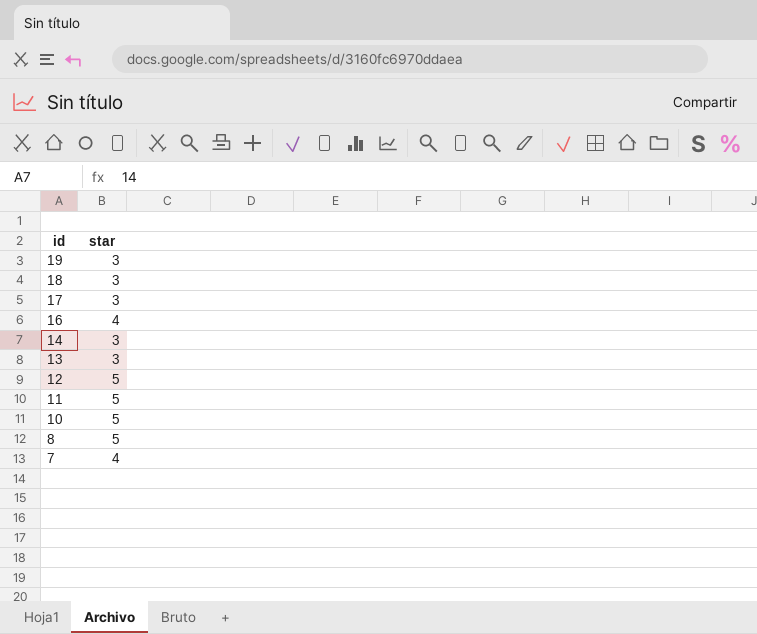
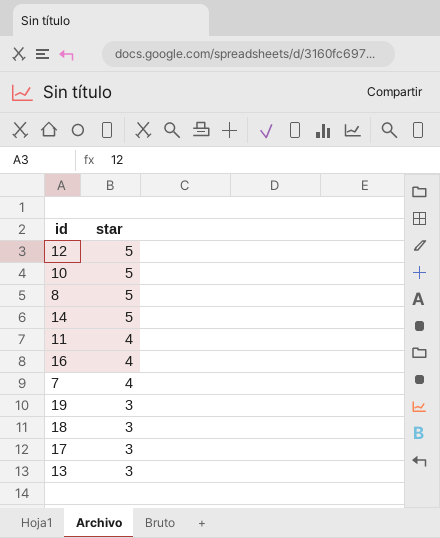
row order: id descending -> star descending
14 | star: 3 -> 5
11 | star: 5 -> 4

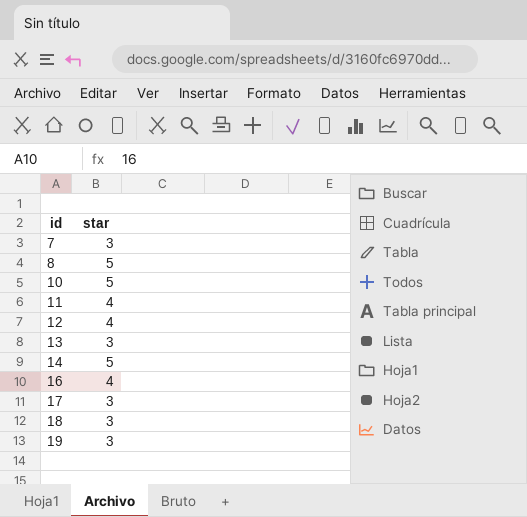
row order: star descending -> id ascending
7 | star: 4 -> 3
12 | star: 5 -> 4

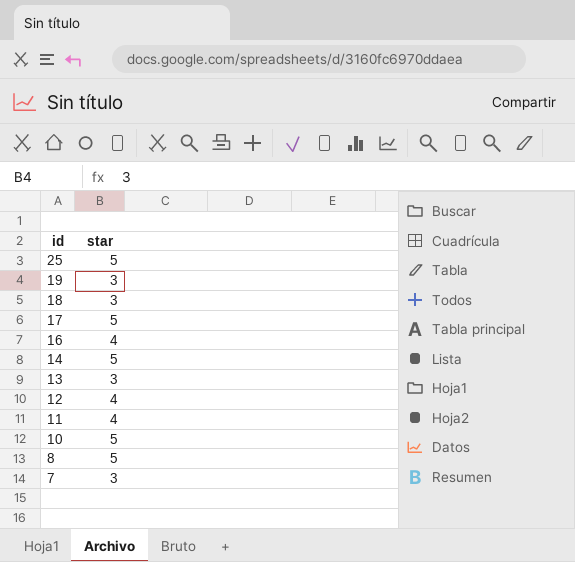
row order: id ascending -> id descending
row 25: none -> 5
17 | star: 3 -> 5

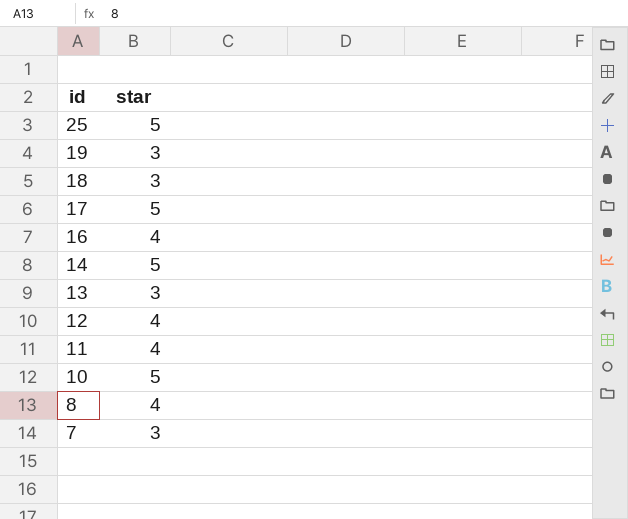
8 | star: 5 -> 4

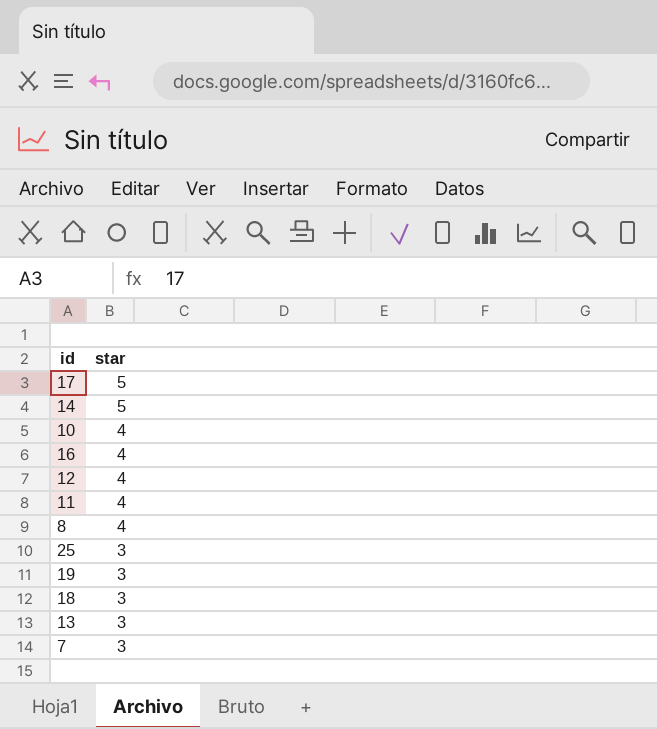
row order: id descending -> star descending
10 | star: 5 -> 4
25 | star: 5 -> 3

